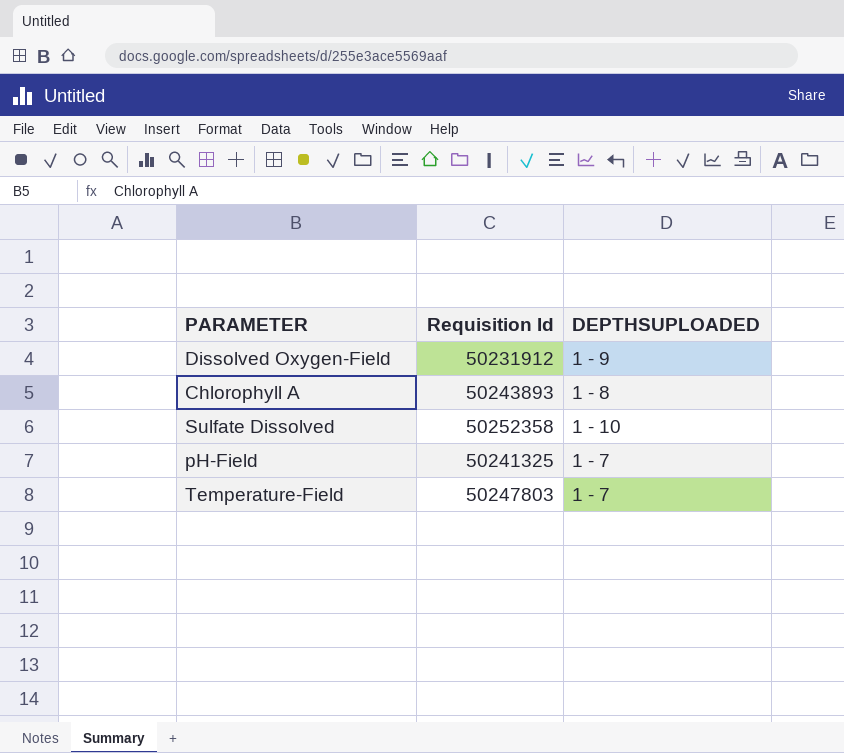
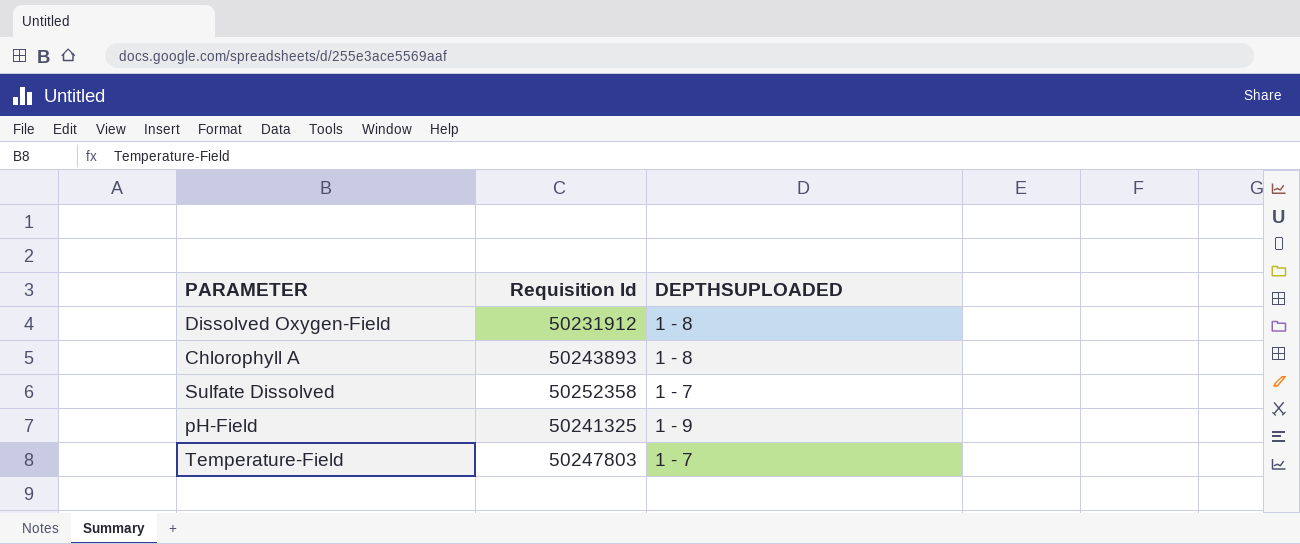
Dissolved Oxygen-Field | DEPTHSUPLOADED: 1 - 9 -> 1 - 8
Sulfate Dissolved | DEPTHSUPLOADED: 1 - 10 -> 1 - 7
pH-Field | DEPTHSUPLOADED: 1 - 7 -> 1 - 9

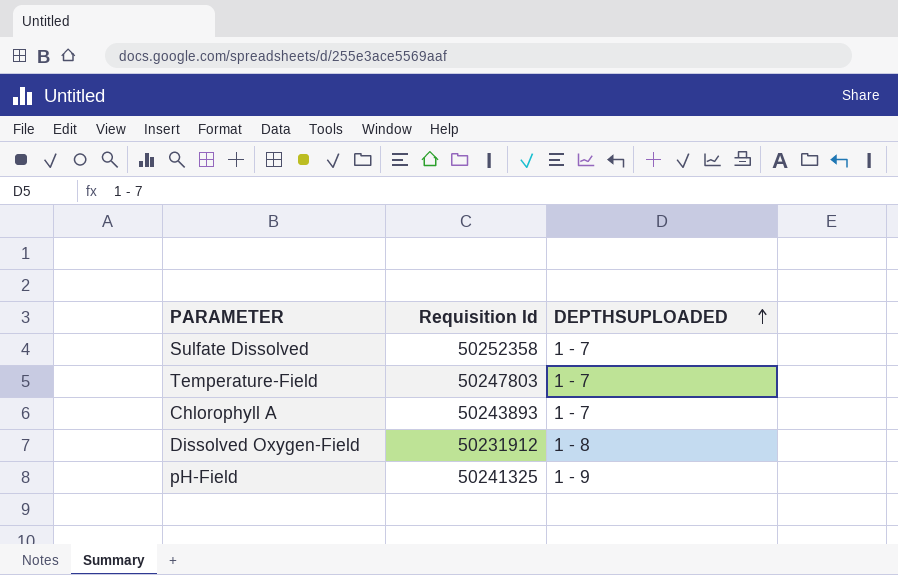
row order: none -> DEPTHSUPLOADED ascending
Chlorophyll A | DEPTHSUPLOADED: 1 - 8 -> 1 - 7

